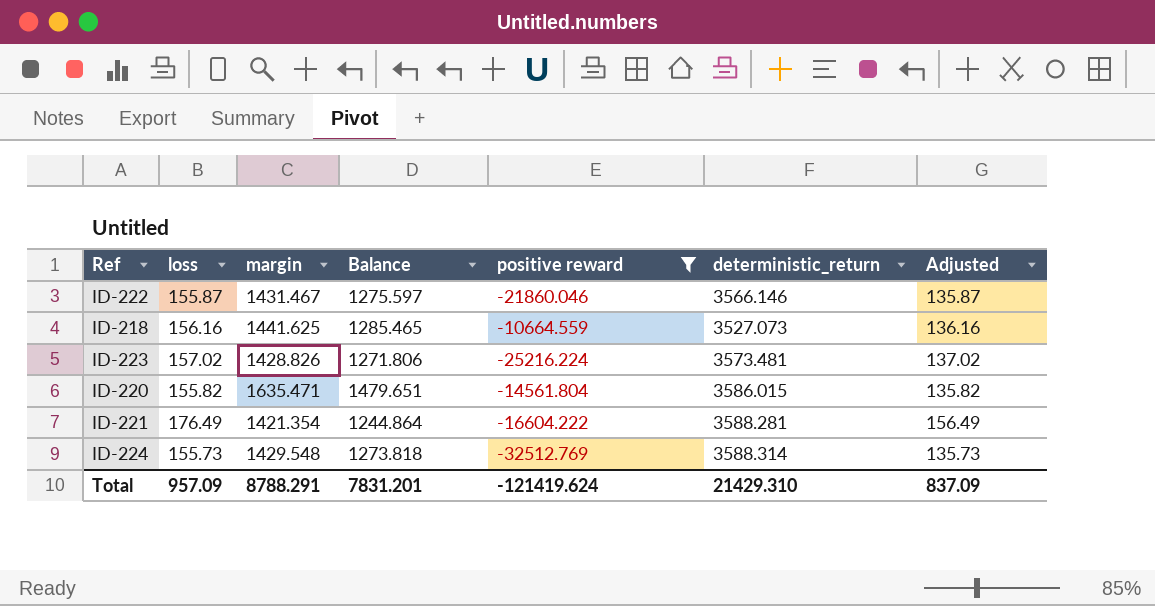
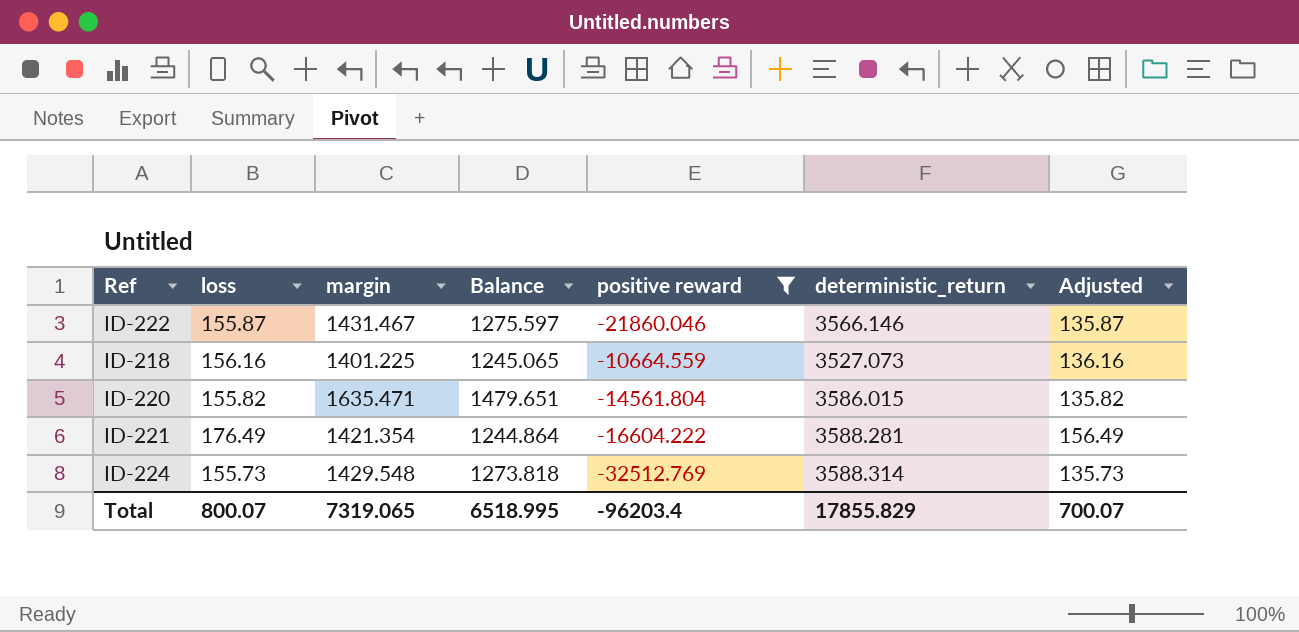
row ID-223: 157.02 | 1428.826 | 1271.806 | -25216.224 | 3573.481 | 137.02 -> none
ID-218 | margin: 1441.625 -> 1401.225
ID-218 | Balance: 1285.465 -> 1245.065
Total | loss: 957.09 -> 800.07
Total | margin: 8788.291 -> 7319.065
Total | Balance: 7831.201 -> 6518.995
Total | positive reward: -121419.624 -> -96203.4
Total | deterministic_return: 21429.310 -> 17855.829
Total | Adjusted: 837.09 -> 700.07

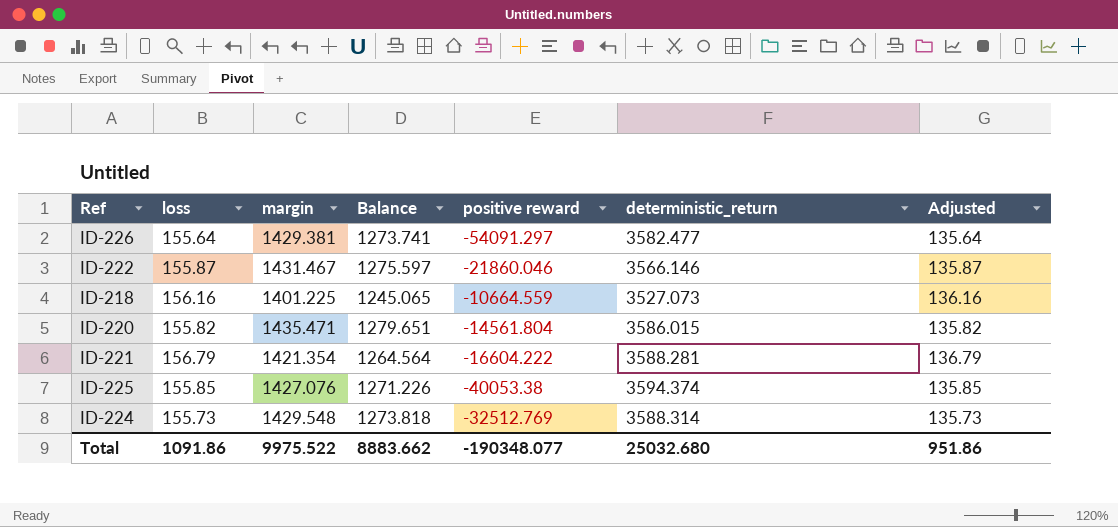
filter: positive reward >= -32512.769 -> none
ID-220 | margin: 1635.471 -> 1435.471
ID-220 | Balance: 1479.651 -> 1279.651
ID-221 | loss: 176.49 -> 156.79
ID-221 | Balance: 1244.864 -> 1264.564
ID-221 | Adjusted: 156.49 -> 136.79
Total | loss: 800.07 -> 1091.86
Total | margin: 7319.065 -> 9975.522
Total | Balance: 6518.995 -> 8883.662
Total | positive reward: -96203.4 -> -190348.077
Total | deterministic_return: 17855.829 -> 25032.680
Total | Adjusted: 700.07 -> 951.86

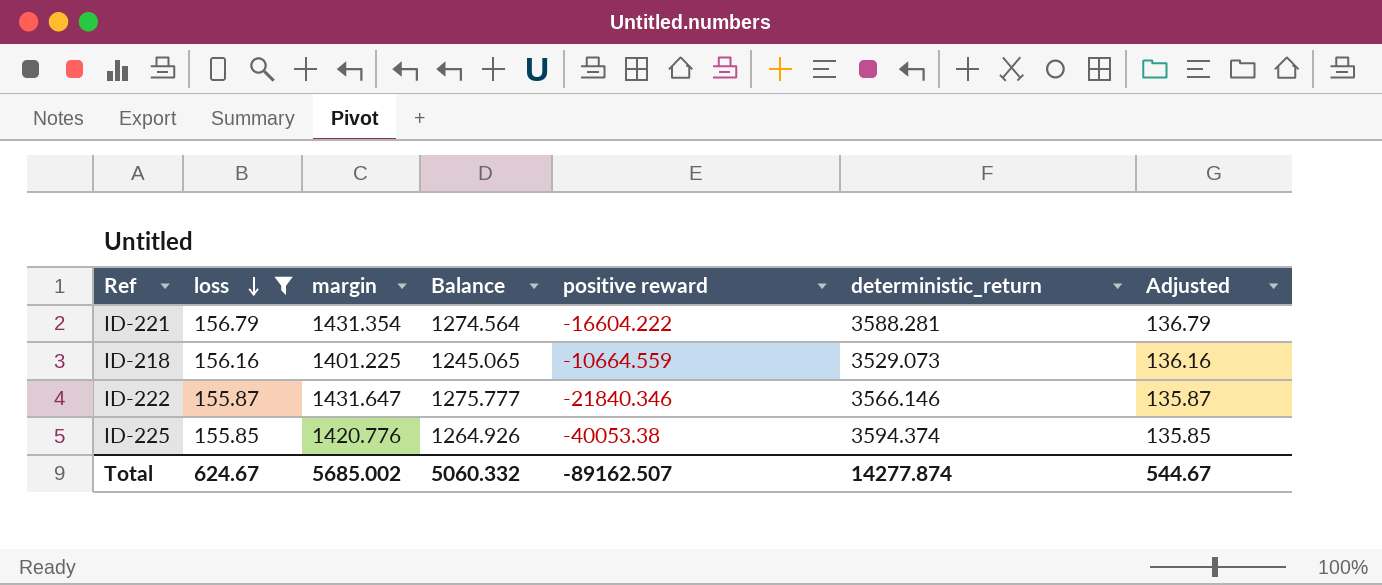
filter: none -> loss >= 155.85
row order: none -> loss descending
ID-221 | margin: 1421.354 -> 1431.354
ID-221 | Balance: 1264.564 -> 1274.564
ID-218 | deterministic_return: 3527.073 -> 3529.073
ID-222 | margin: 1431.467 -> 1431.647
ID-222 | Balance: 1275.597 -> 1275.777
ID-222 | positive reward: -21860.046 -> -21840.346
ID-225 | margin: 1427.076 -> 1420.776
ID-225 | Balance: 1271.226 -> 1264.926
Total | loss: 1091.86 -> 624.67
Total | margin: 9975.522 -> 5685.002
Total | Balance: 8883.662 -> 5060.332
Total | positive reward: -190348.077 -> -89162.507
Total | deterministic_return: 25032.680 -> 14277.874
Total | Adjusted: 951.86 -> 544.67

